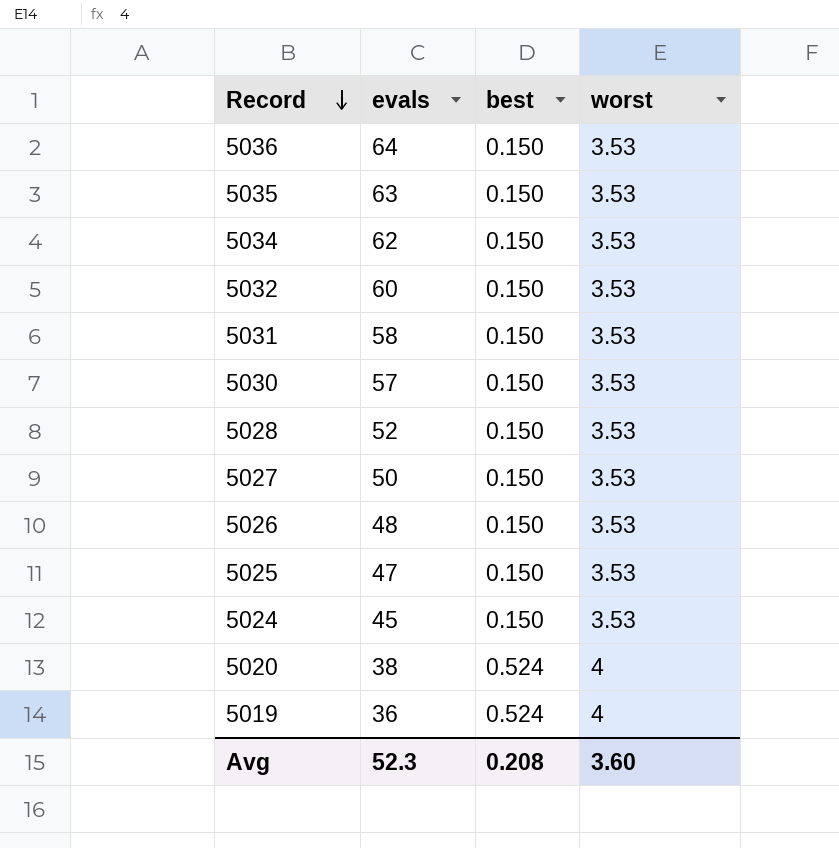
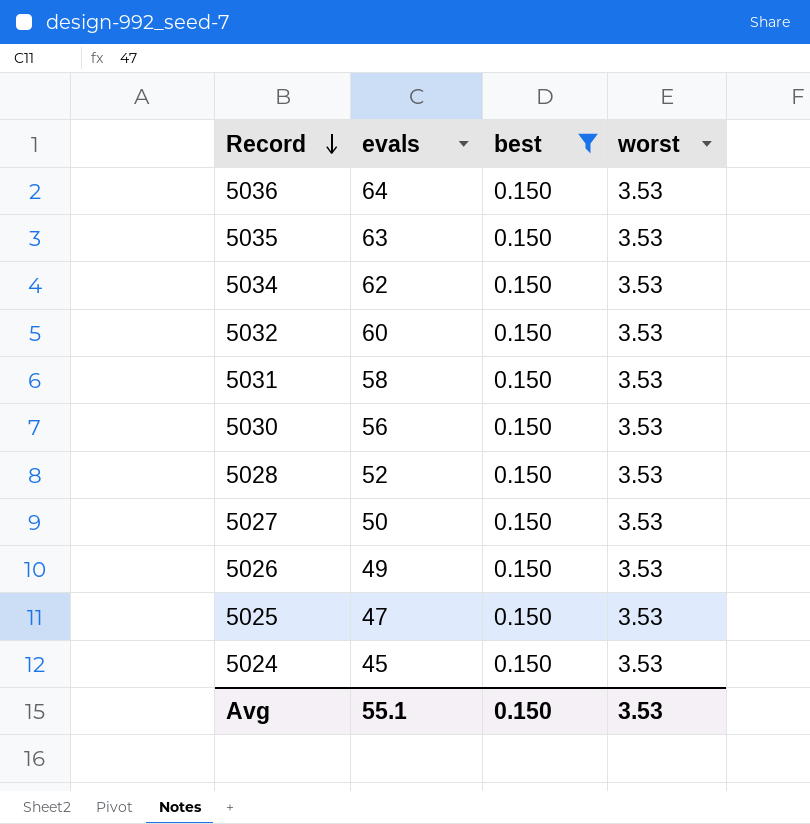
filter: none -> best = 0.150
5030 | evals: 57 -> 56
5026 | evals: 48 -> 49
Avg | evals: 52.3 -> 55.1
Avg | best: 0.208 -> 0.150
Avg | worst: 3.60 -> 3.53

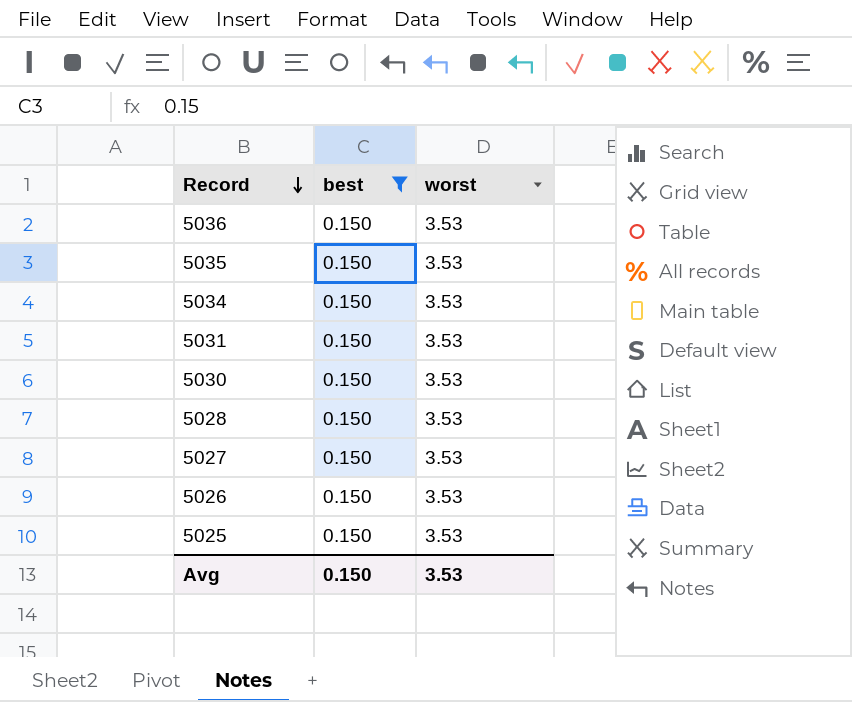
column evals | position: 2 -> none
row 5032: 60 | 0.150 | 3.53 -> none
row 5024: 45 | 0.150 | 3.53 -> none

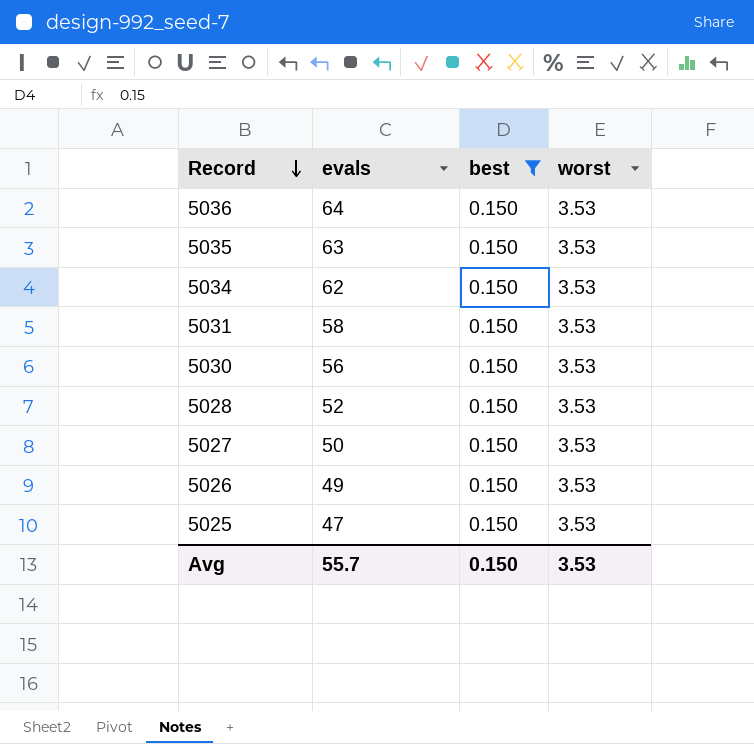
column evals | position: none -> 2

